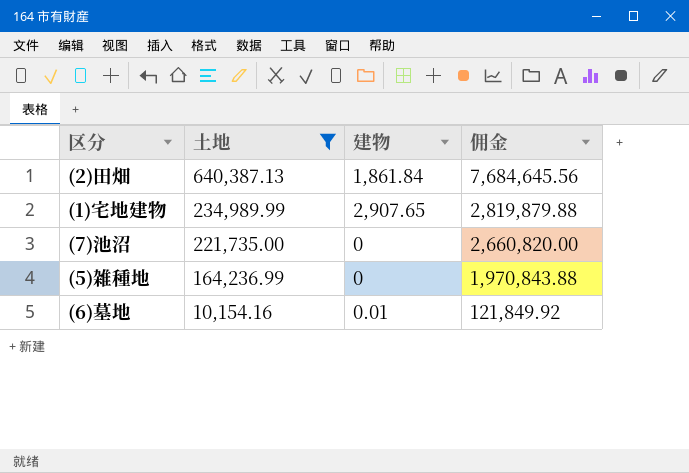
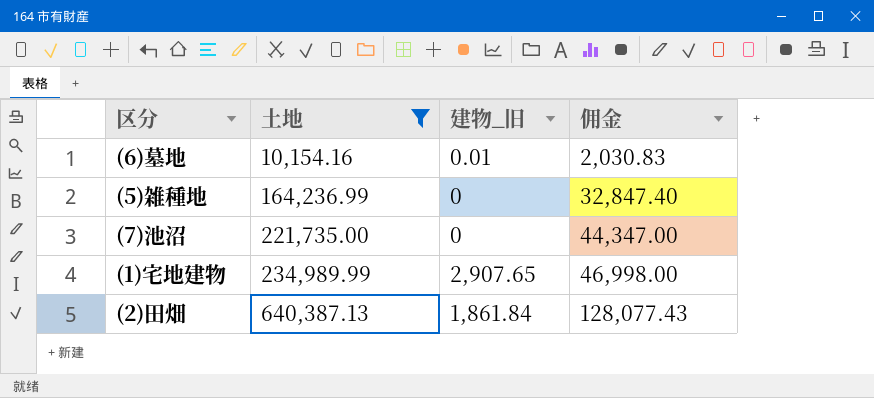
row order: 土地 descending -> 土地 ascending
column name: 建物 -> 建物_旧
column 佣金 | formula: [土地] * 12 -> [土地] * 0.2

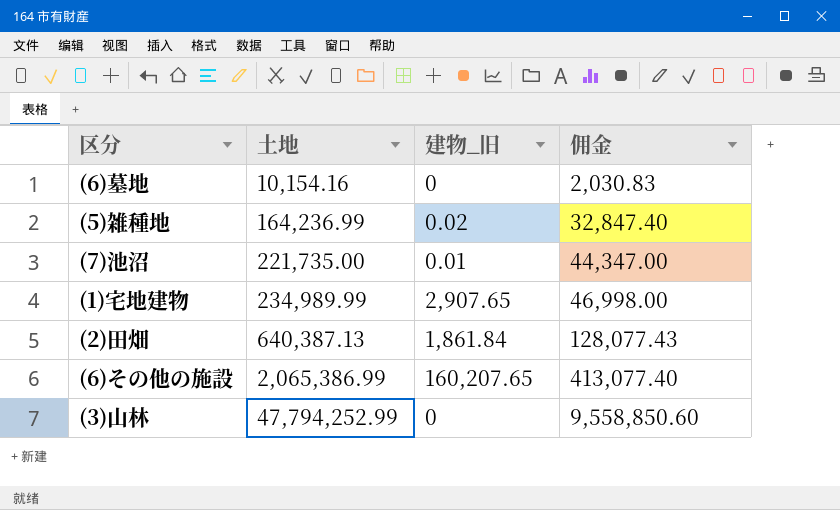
filter: 土地 <= 640,387.13 -> none
(6)墓地 | 建物_旧: 0.01 -> 0
(5)雑種地 | 建物_旧: 0 -> 0.02
(7)池沼 | 建物_旧: 0 -> 0.01

